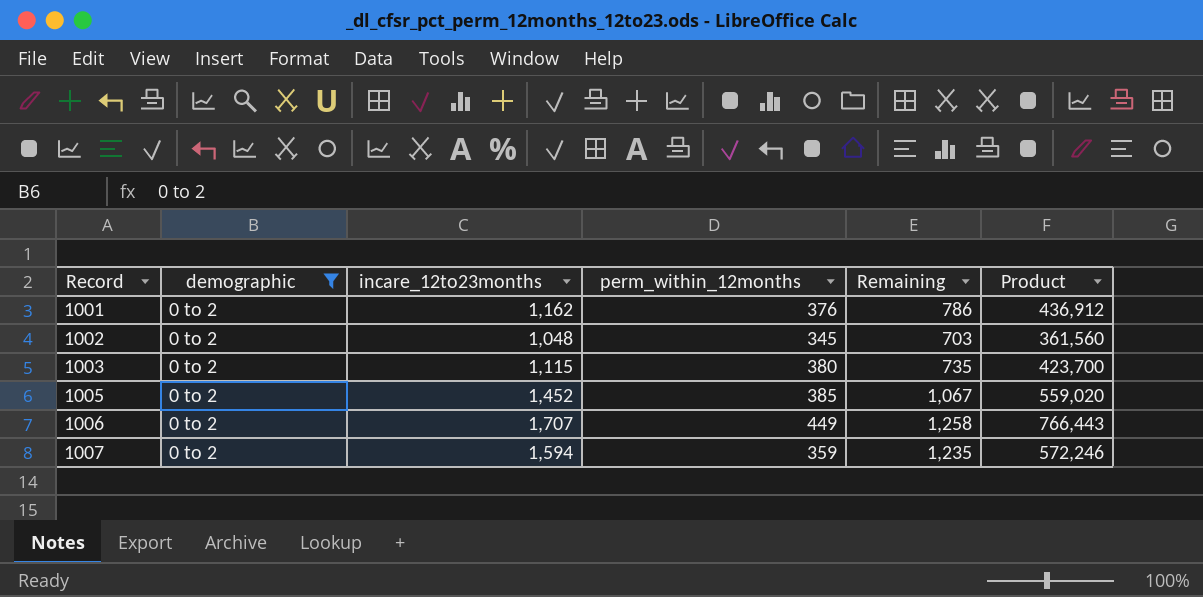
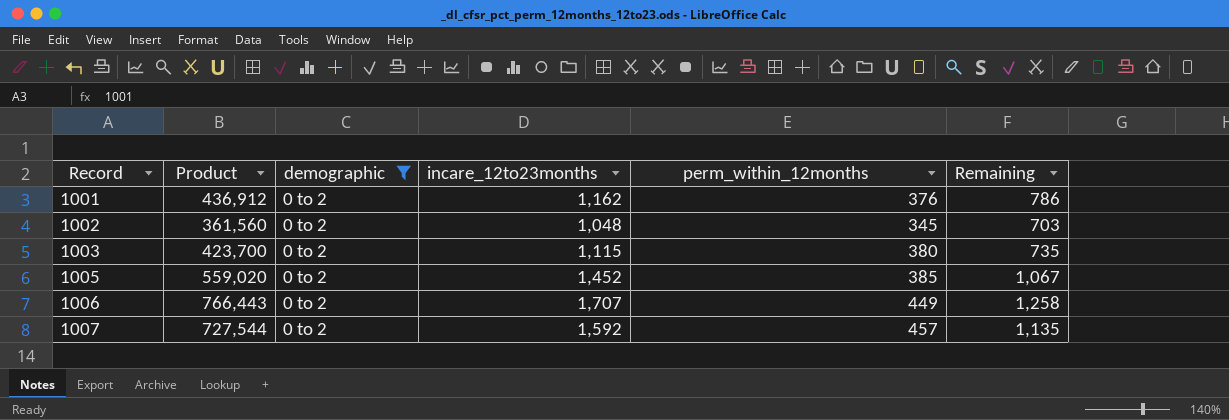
column Product | position: 6 -> 2
1007 | Product: 572,246 -> 727,544
1007 | incare_12to23months: 1,594 -> 1,592
1007 | perm_within_12months: 359 -> 457
1007 | Remaining: 1,235 -> 1,135

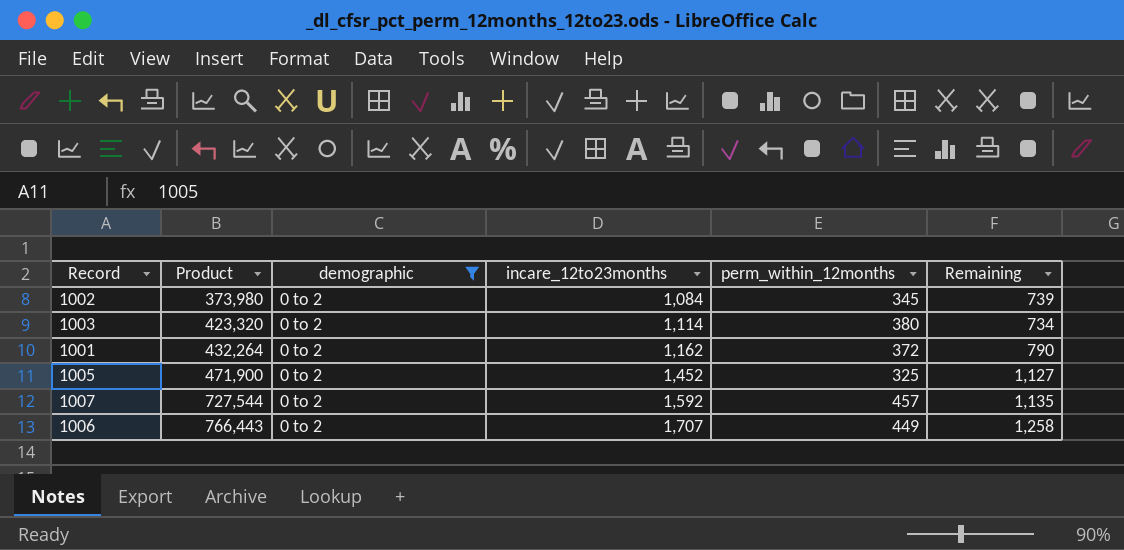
row order: Record ascending -> Product ascending
1002 | Product: 361,560 -> 373,980
1002 | incare_12to23months: 1,048 -> 1,084
1002 | Remaining: 703 -> 739
1003 | Product: 423,700 -> 423,320
1003 | incare_12to23months: 1,115 -> 1,114
1003 | Remaining: 735 -> 734
1001 | Product: 436,912 -> 432,264
1001 | perm_within_12months: 376 -> 372
1001 | Remaining: 786 -> 790
1005 | Product: 559,020 -> 471,900
1005 | perm_within_12months: 385 -> 325
1005 | Remaining: 1,067 -> 1,127

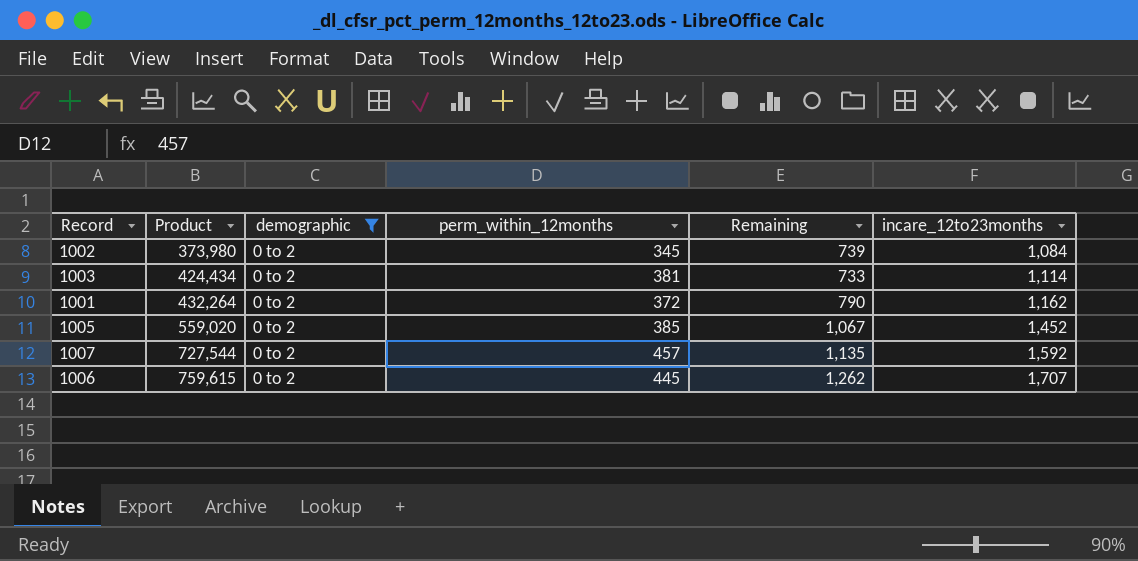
column incare_12to23months | position: 4 -> 6
1003 | Product: 423,320 -> 424,434
1003 | perm_within_12months: 380 -> 381
1003 | Remaining: 734 -> 733
1005 | Product: 471,900 -> 559,020
1005 | perm_within_12months: 325 -> 385
1005 | Remaining: 1,127 -> 1,067
1006 | Product: 766,443 -> 759,615
1006 | perm_within_12months: 449 -> 445
1006 | Remaining: 1,258 -> 1,262

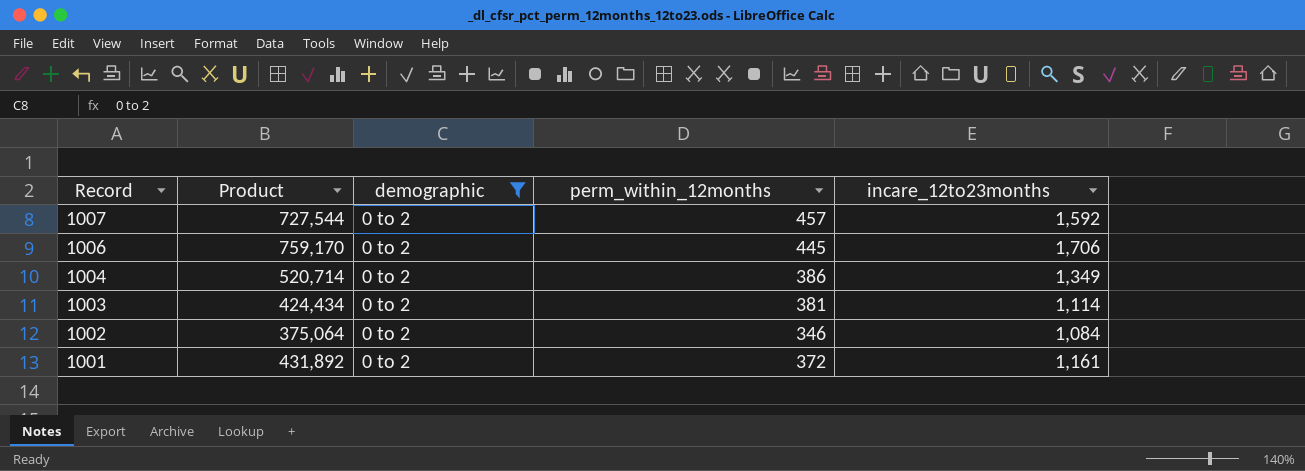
row order: Product ascending -> Record descending
column Remaining | formula: [incare_12to23months] - [perm_within_12months] -> none
row 1005: 559,020 | 0 to 2 | 385 | 1,067 | 1,452 -> none
1006 | Product: 759,615 -> 759,170
1006 | incare_12to23months: 1,707 -> 1,706
row 1004: none -> 520,714 | 0 to 2 | 386 | 1,349
1002 | Product: 373,980 -> 375,064
1002 | perm_within_12months: 345 -> 346
1001 | Product: 432,264 -> 431,892
1001 | incare_12to23months: 1,162 -> 1,161

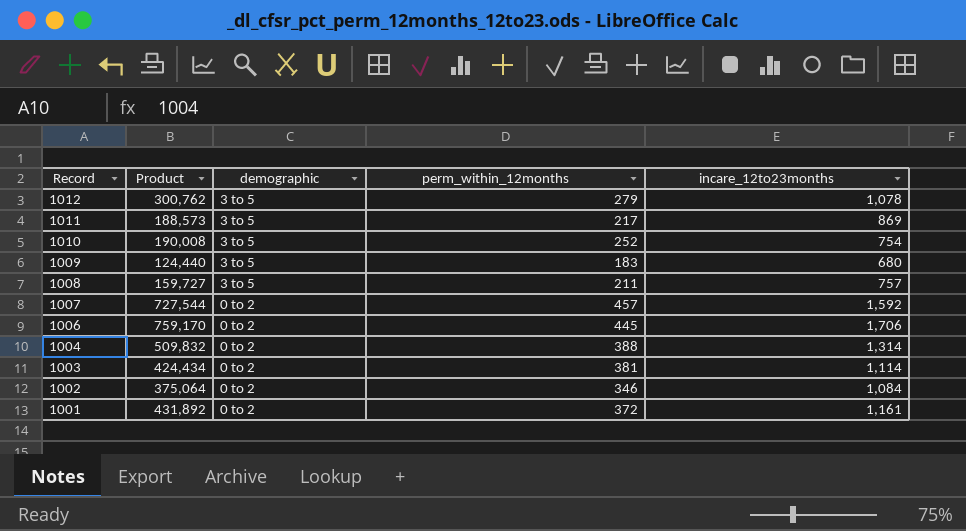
filter: demographic = 0 to 2 -> none
1004 | Product: 520,714 -> 509,832
1004 | perm_within_12months: 386 -> 388
1004 | incare_12to23months: 1,349 -> 1,314

